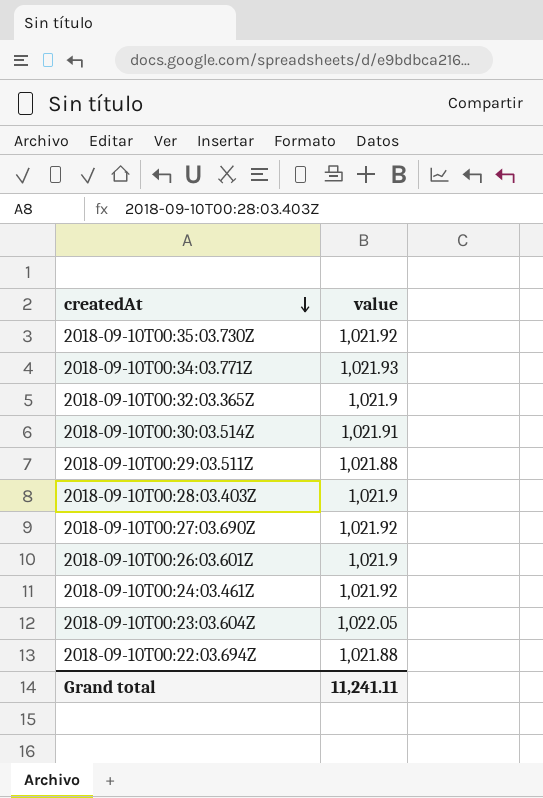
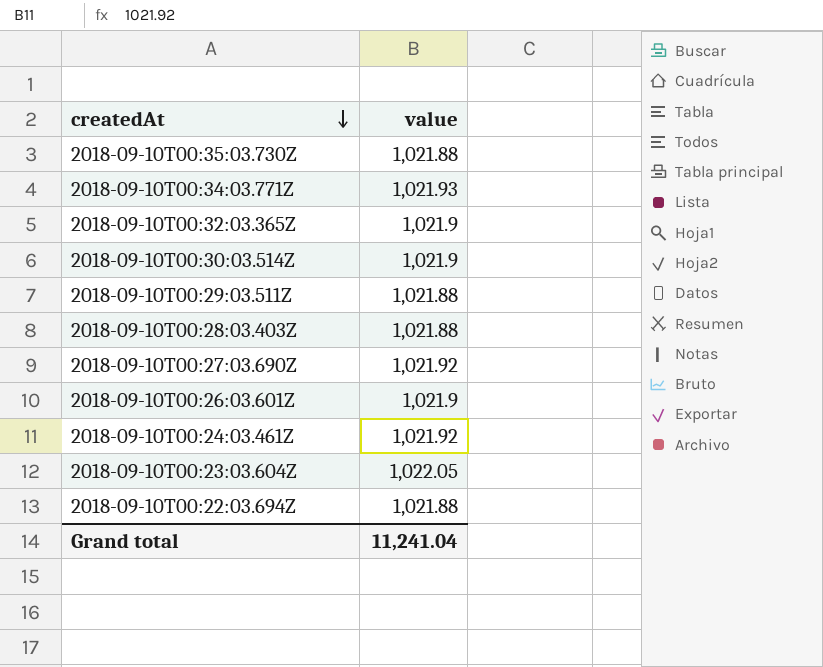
2018-09-10T00:35:03.730Z | value: 1,021.92 -> 1,021.88
2018-09-10T00:30:03.514Z | value: 1,021.91 -> 1,021.9
2018-09-10T00:28:03.403Z | value: 1,021.9 -> 1,021.88
Grand total | value: 11,241.11 -> 11,241.04

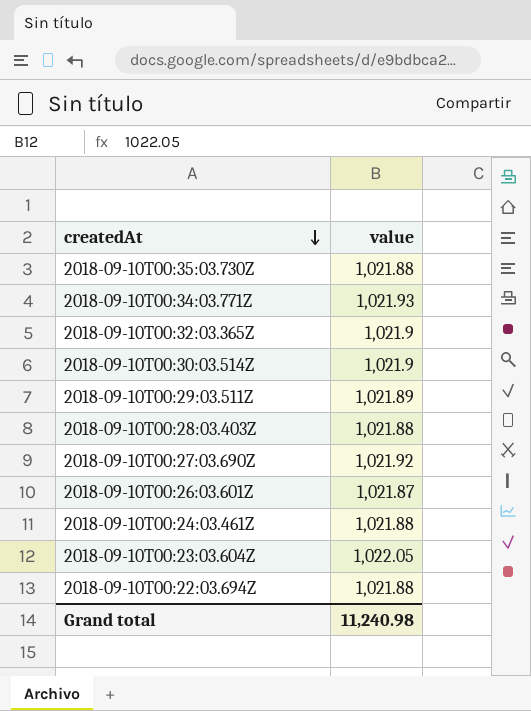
2018-09-10T00:29:03.511Z | value: 1,021.88 -> 1,021.89
2018-09-10T00:26:03.601Z | value: 1,021.9 -> 1,021.87
2018-09-10T00:24:03.461Z | value: 1,021.92 -> 1,021.88
Grand total | value: 11,241.04 -> 11,240.98

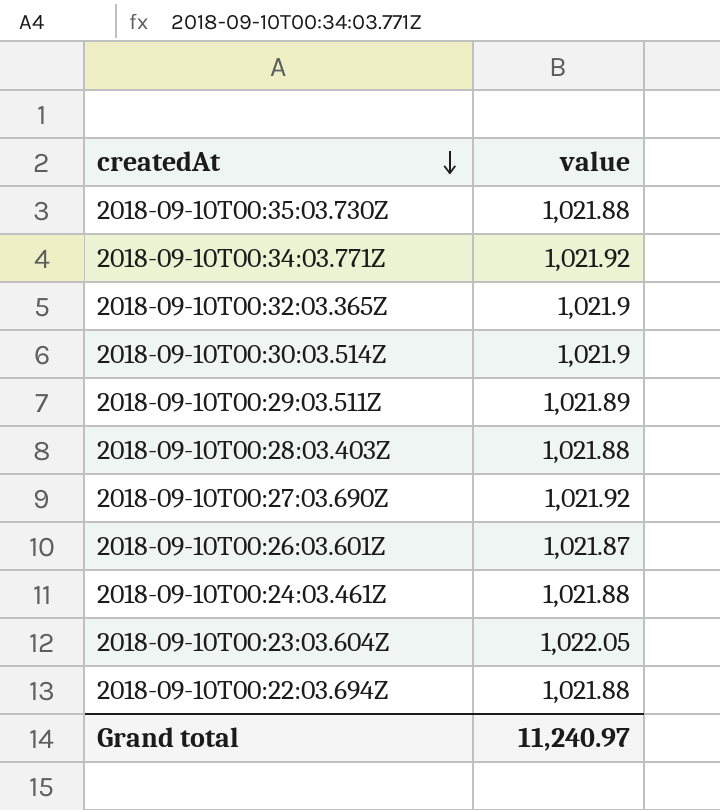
2018-09-10T00:34:03.771Z | value: 1,021.93 -> 1,021.92
Grand total | value: 11,240.98 -> 11,240.97

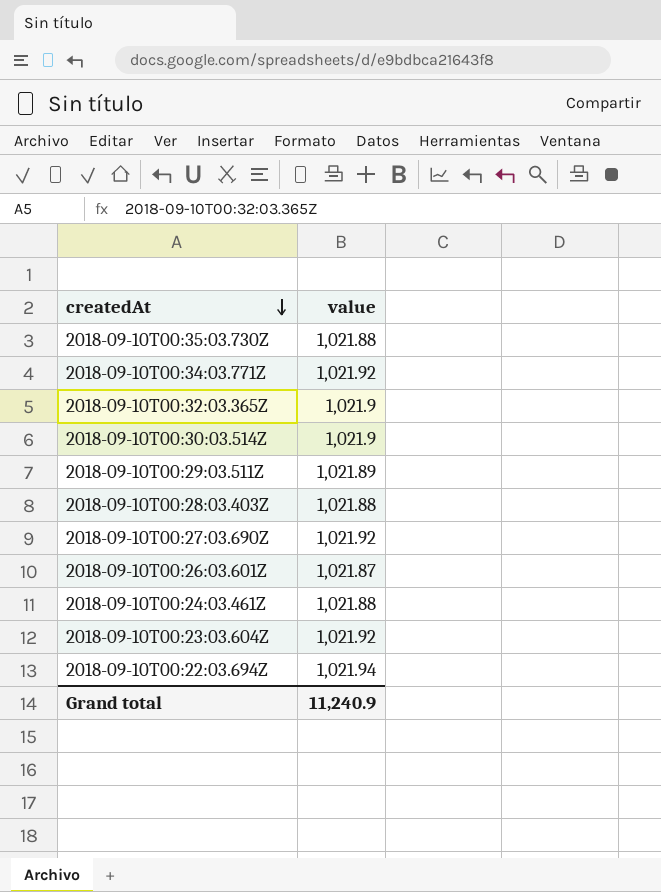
2018-09-10T00:23:03.604Z | value: 1,022.05 -> 1,021.92
2018-09-10T00:22:03.694Z | value: 1,021.88 -> 1,021.94
Grand total | value: 11,240.97 -> 11,240.9

